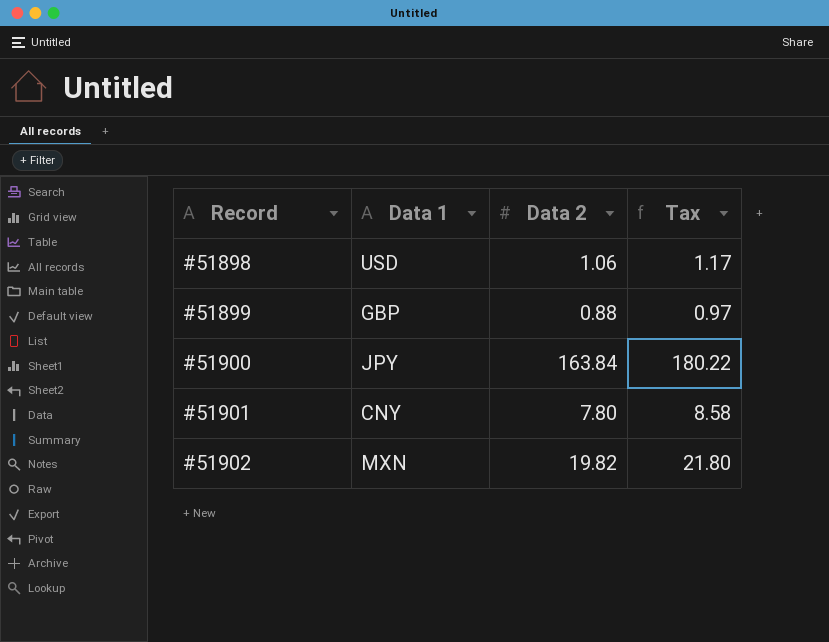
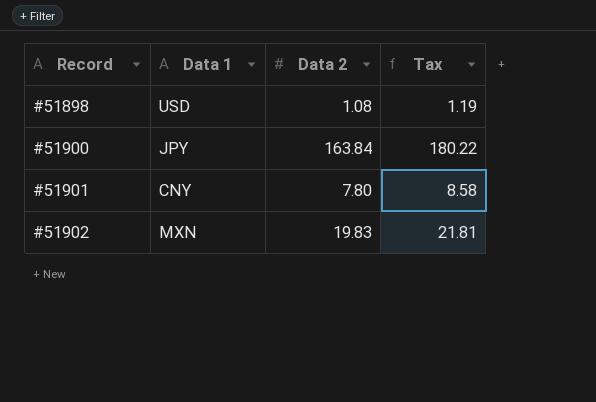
row #51899: GBP | 0.88 | 0.97 -> none
#51898 | Data 2: 1.06 -> 1.08
#51898 | Tax: 1.17 -> 1.19
#51902 | Data 2: 19.82 -> 19.83
#51902 | Tax: 21.80 -> 21.81

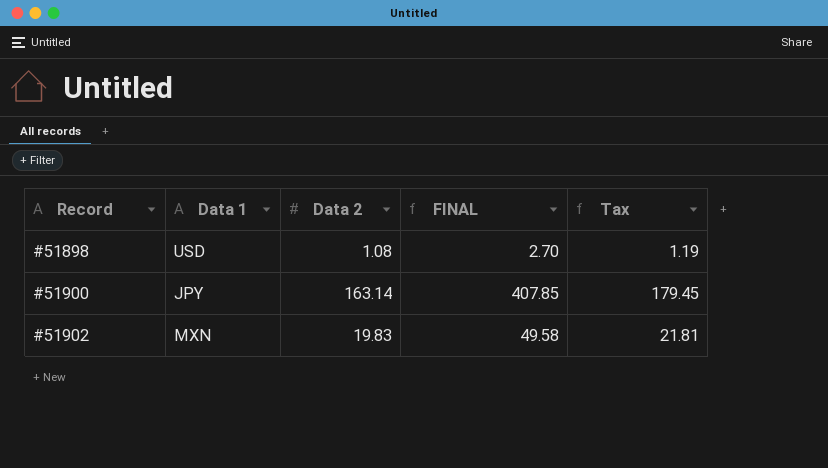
column FINAL | formula: none -> [Data 2] * 2.5
row #51901: CNY | 7.80 | 8.58 -> none
#51900 | Data 2: 163.84 -> 163.14
#51900 | Tax: 180.22 -> 179.45

